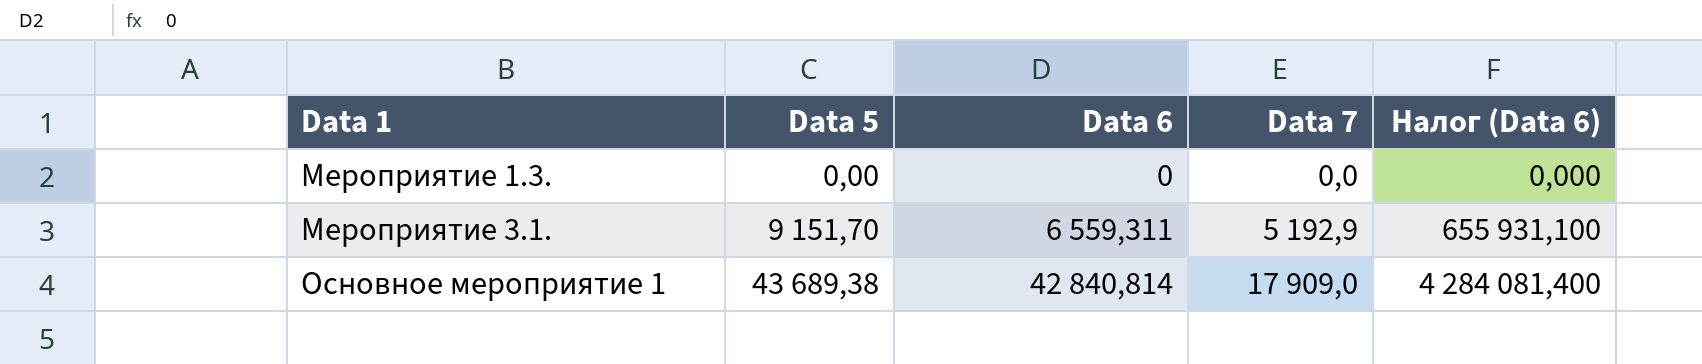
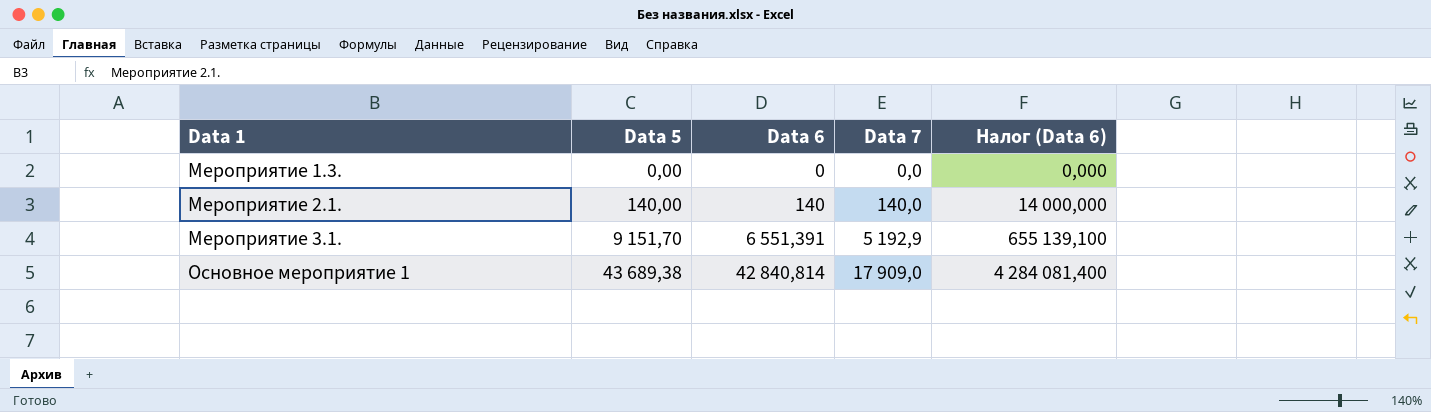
row Мероприятие 2.1.: none -> 140,00 | 140 | 140,0 | 14 000,000
Мероприятие 3.1. | Data 6: 6 559,311 -> 6 551,391
Мероприятие 3.1. | Налог (Data 6): 655 931,100 -> 655 139,100

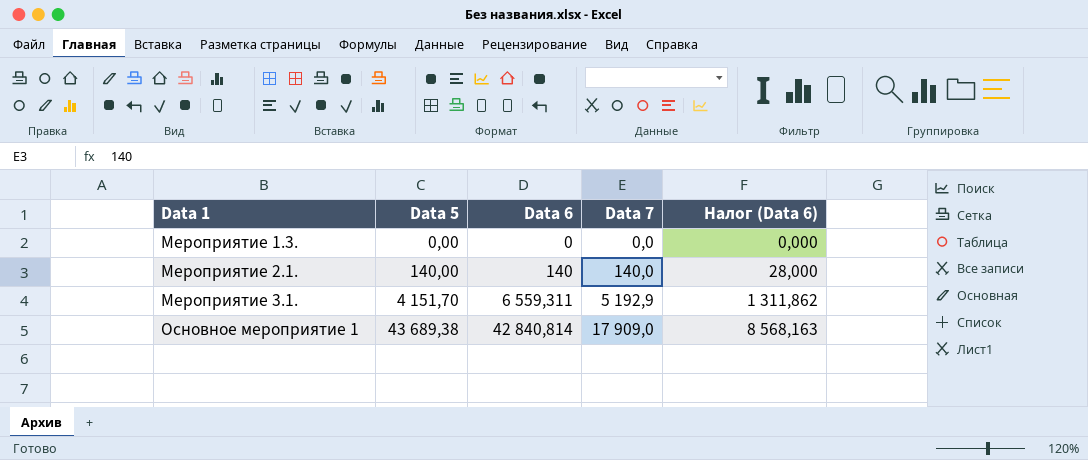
column Налог (Data 6) | formula: [Data 6] * 100 -> [Data 6] * 0,2
Мероприятие 3.1. | Data 5: 9 151,70 -> 4 151,70
Мероприятие 3.1. | Data 6: 6 551,391 -> 6 559,311

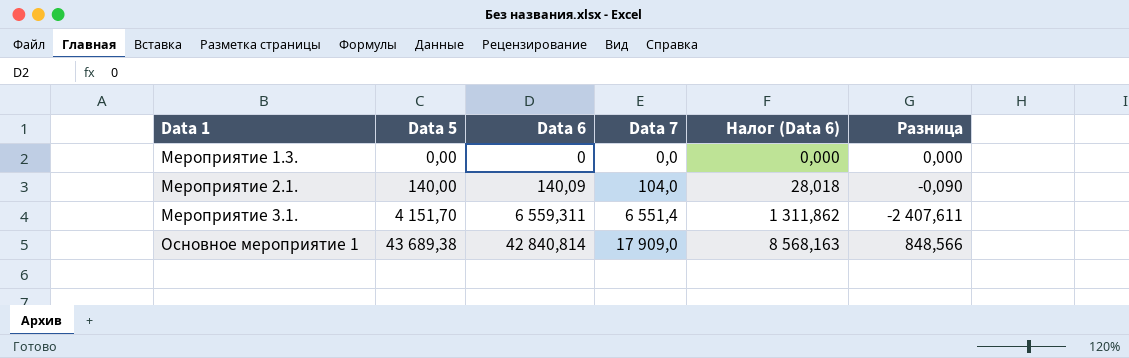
column Разница | formula: none -> [Data 5] - [Data 6]
Мероприятие 2.1. | Data 6: 140 -> 140,09
Мероприятие 2.1. | Data 7: 140,0 -> 104,0
Мероприятие 2.1. | Налог (Data 6): 28,000 -> 28,018
Мероприятие 3.1. | Data 7: 5 192,9 -> 6 551,4

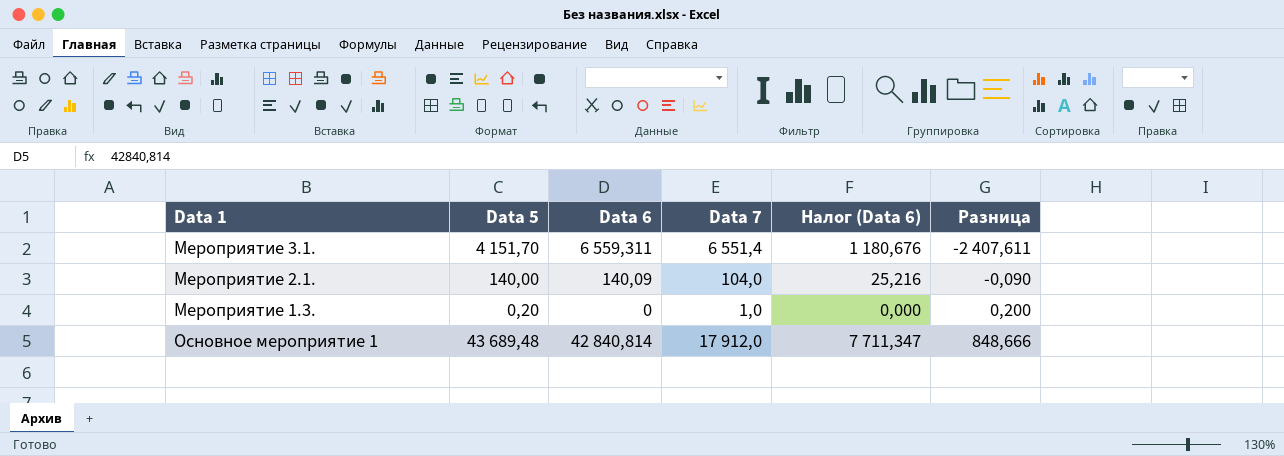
row order: Data 1 ascending -> Разница ascending
column Налог (Data 6) | formula: [Data 6] * 0,2 -> [Data 6] * 0,18
Мероприятие 1.3. | Data 5: 0,00 -> 0,20
Мероприятие 1.3. | Data 7: 0,0 -> 1,0
Мероприятие 1.3. | Разница: 0,000 -> 0,200
Основное мероприятие 1 | Data 5: 43 689,38 -> 43 689,48
Основное мероприятие 1 | Data 7: 17 909,0 -> 17 912,0
Основное мероприятие 1 | Разница: 848,566 -> 848,666

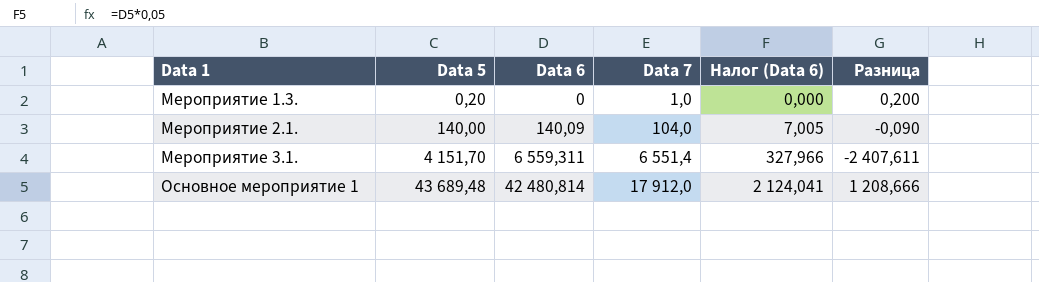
row order: Разница ascending -> Data 1 ascending
column Налог (Data 6) | formula: [Data 6] * 0,18 -> [Data 6] * 0,05
Основное мероприятие 1 | Data 6: 42 840,814 -> 42 480,814
Основное мероприятие 1 | Разница: 848,666 -> 1 208,666

